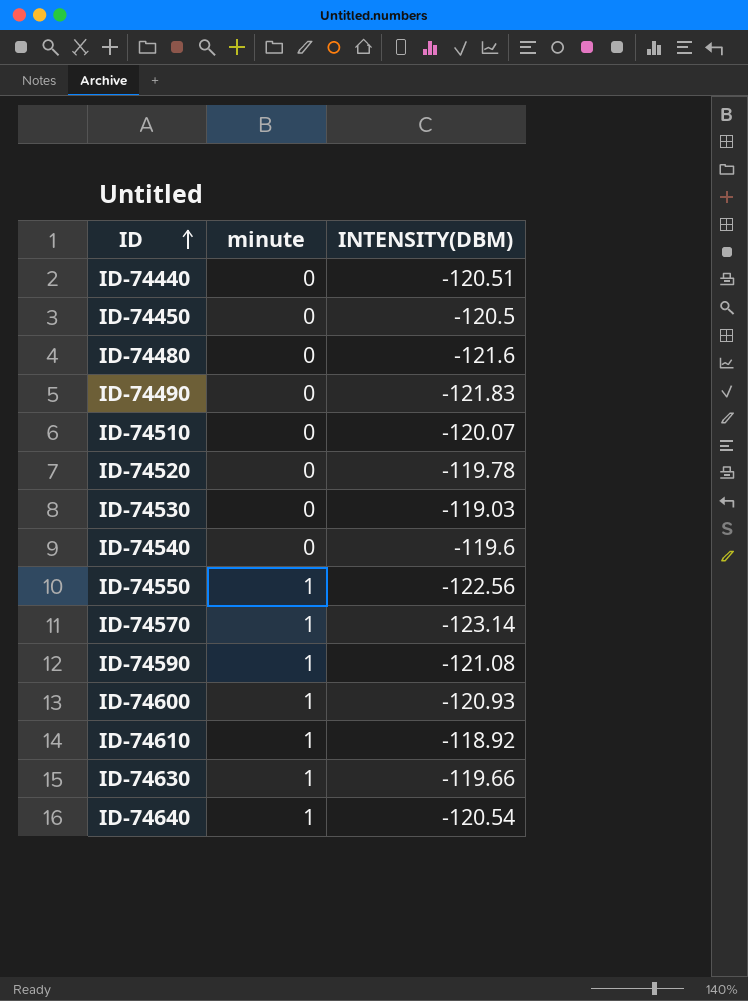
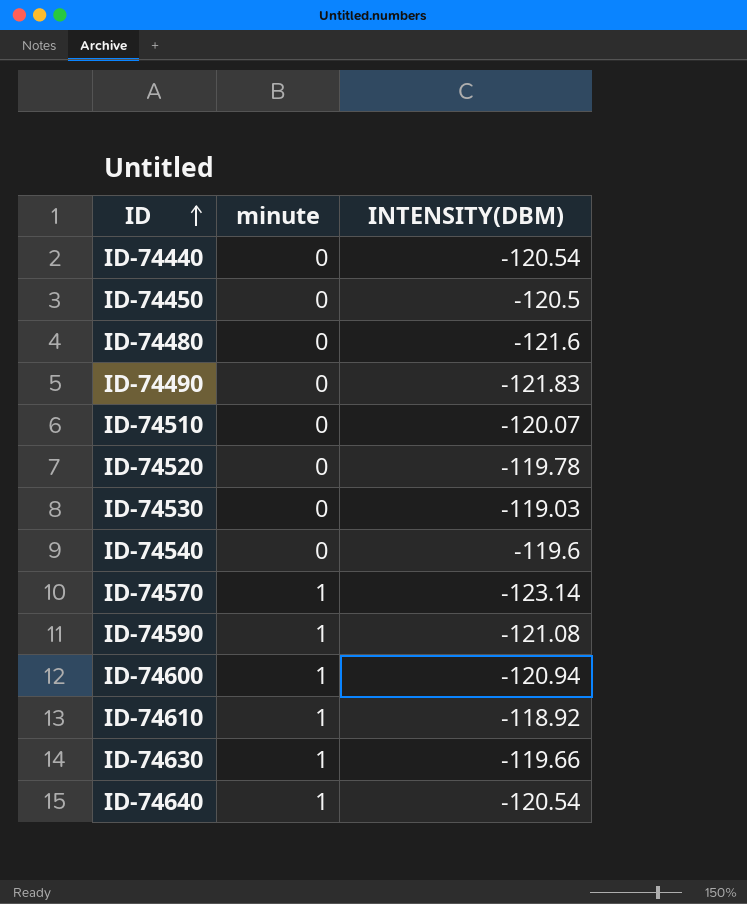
row ID-74550: 1 | -122.56 -> none
ID-74440 | INTENSITY(DBM): -120.51 -> -120.54
ID-74600 | INTENSITY(DBM): -120.93 -> -120.94

